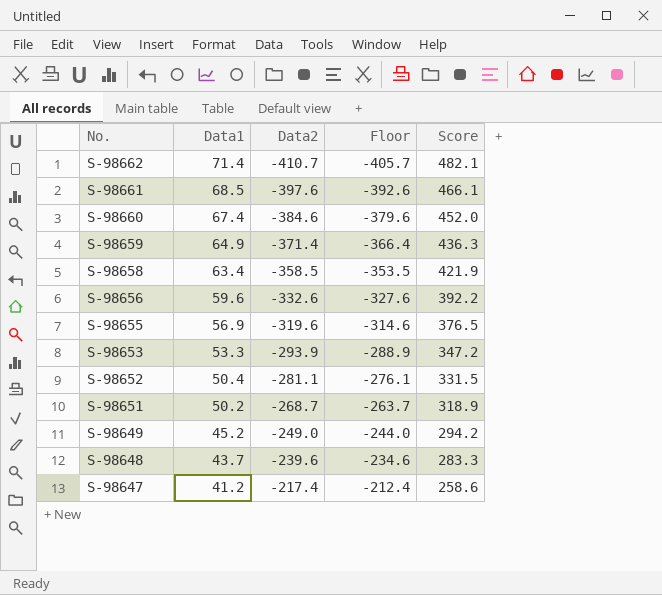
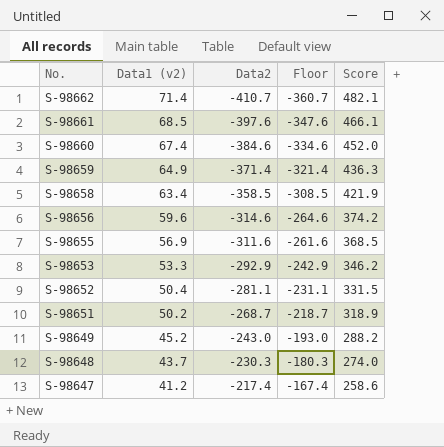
column name: Data1 -> Data1 (v2)
column Floor | formula: [Data2] + 5 -> [Data2] + 50
S-98656 | Data2: -332.6 -> -314.6
S-98656 | Score: 392.2 -> 374.2
S-98655 | Data2: -319.6 -> -311.6
S-98655 | Score: 376.5 -> 368.5
S-98653 | Data2: -293.9 -> -292.9
S-98653 | Score: 347.2 -> 346.2
S-98649 | Data2: -249.0 -> -243.0
S-98649 | Score: 294.2 -> 288.2
S-98648 | Data2: -239.6 -> -230.3
S-98648 | Score: 283.3 -> 274.0

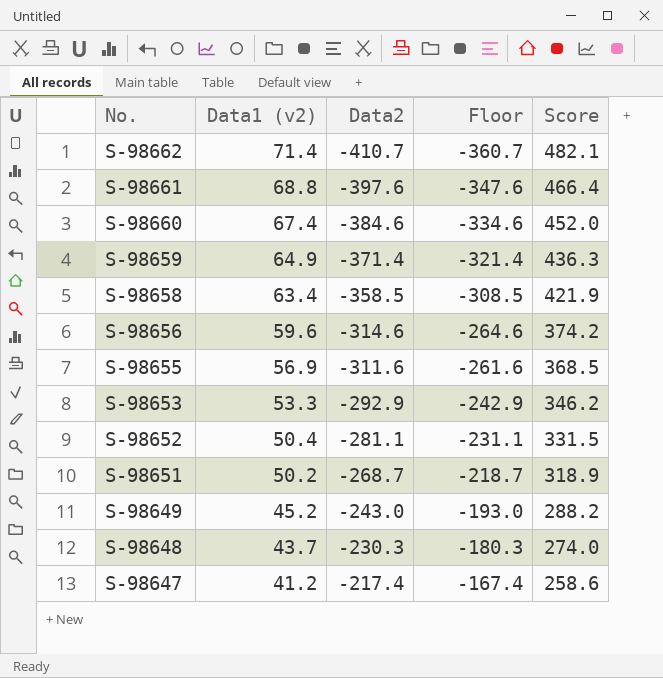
S-98661 | Data1 (v2): 68.5 -> 68.8
S-98661 | Score: 466.1 -> 466.4

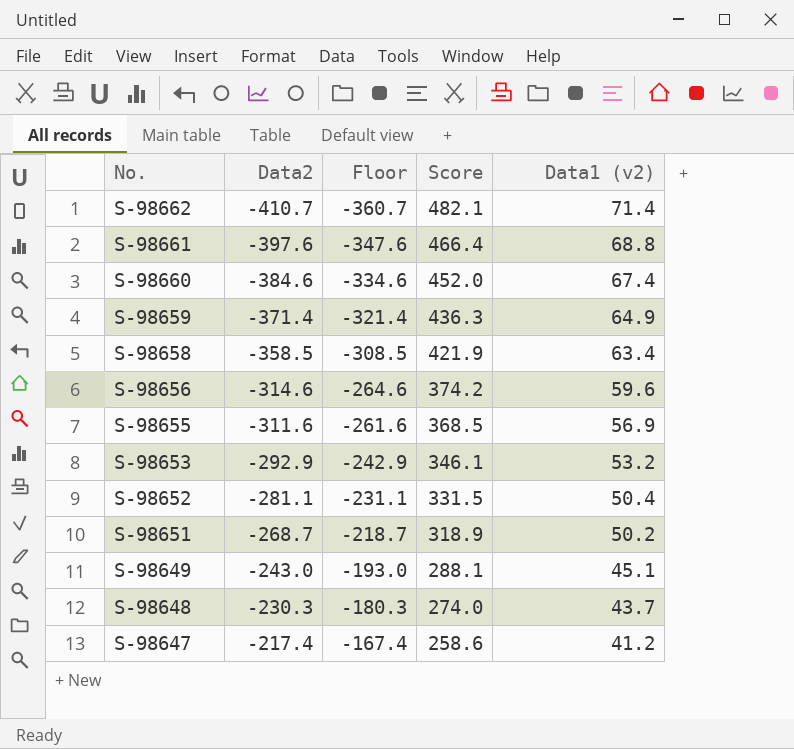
column Data1 (v2) | position: 2 -> 5
S-98653 | Score: 346.2 -> 346.1
S-98653 | Data1 (v2): 53.3 -> 53.2
S-98649 | Score: 288.2 -> 288.1
S-98649 | Data1 (v2): 45.2 -> 45.1

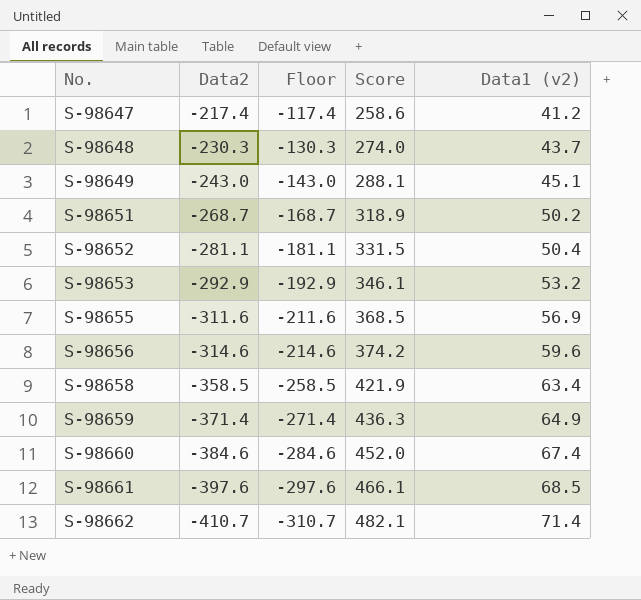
row order: No. descending -> No. ascending
column Floor | formula: [Data2] + 50 -> [Data2] + 100
S-98661 | Score: 466.4 -> 466.1
S-98661 | Data1 (v2): 68.8 -> 68.5

